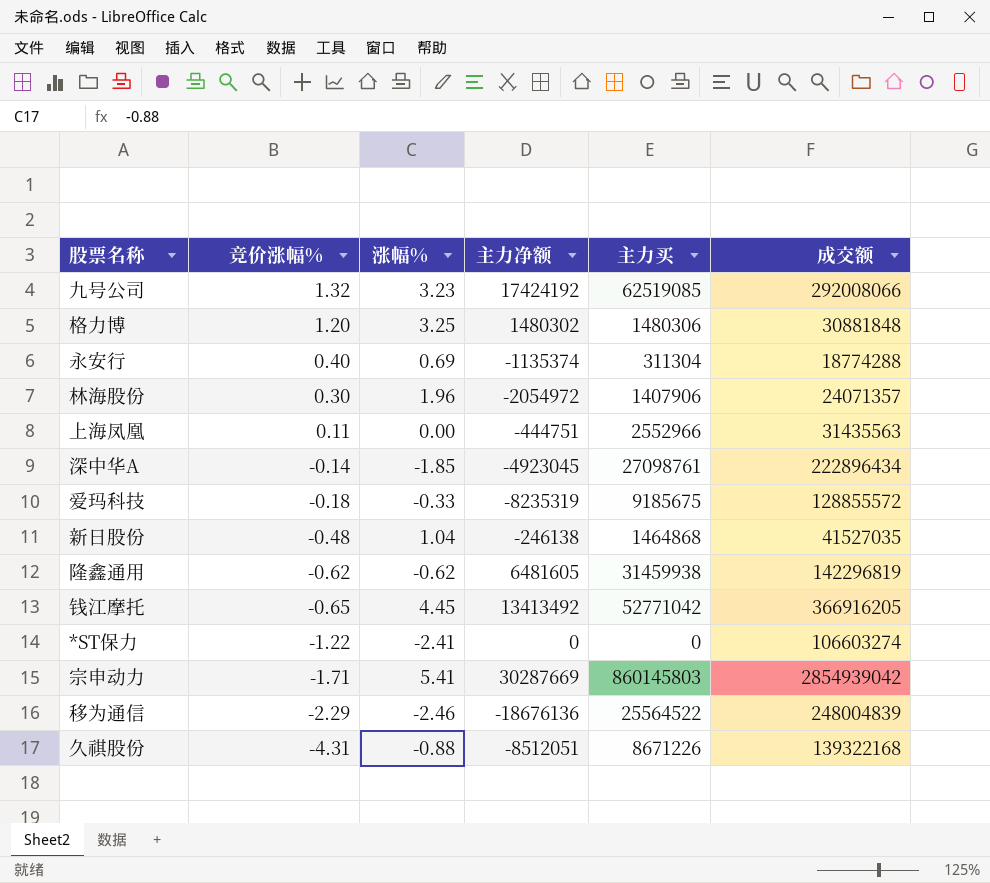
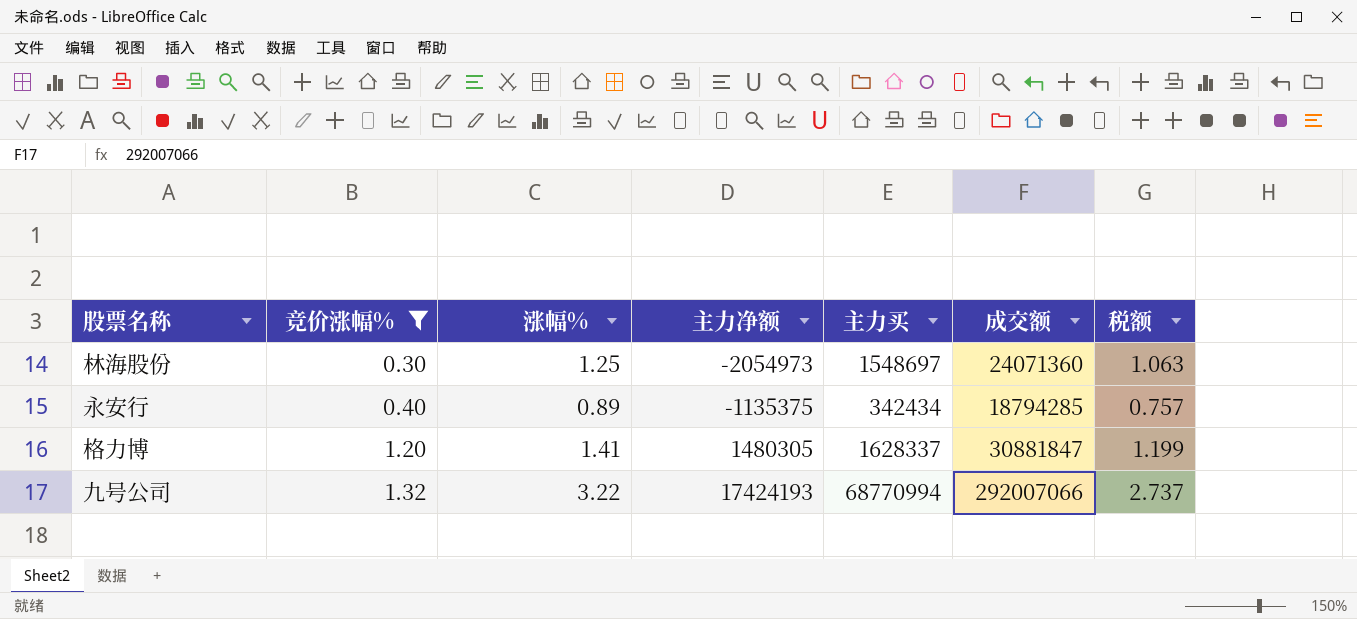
filter: none -> 竞价涨幅% >= 0.30
row order: 竞价涨幅% descending -> 竞价涨幅% ascending
column 税额 | formula: none -> [涨幅%] * 0.85
林海股份 | 涨幅%: 1.96 -> 1.25
林海股份 | 主力净额: -2054972 -> -2054973
林海股份 | 主力买: 1407906 -> 1548697
林海股份 | 成交额: 24071357 -> 24071360
永安行 | 涨幅%: 0.69 -> 0.89
永安行 | 主力净额: -1135374 -> -1135375
永安行 | 主力买: 311304 -> 342434
永安行 | 成交额: 18774288 -> 18794285
格力博 | 涨幅%: 3.25 -> 1.41
格力博 | 主力净额: 1480302 -> 1480305
格力博 | 主力买: 1480306 -> 1628337
格力博 | 成交额: 30881848 -> 30881847
九号公司 | 涨幅%: 3.23 -> 3.22
九号公司 | 主力净额: 17424192 -> 17424193
九号公司 | 主力买: 62519085 -> 68770994
九号公司 | 成交额: 292008066 -> 292007066

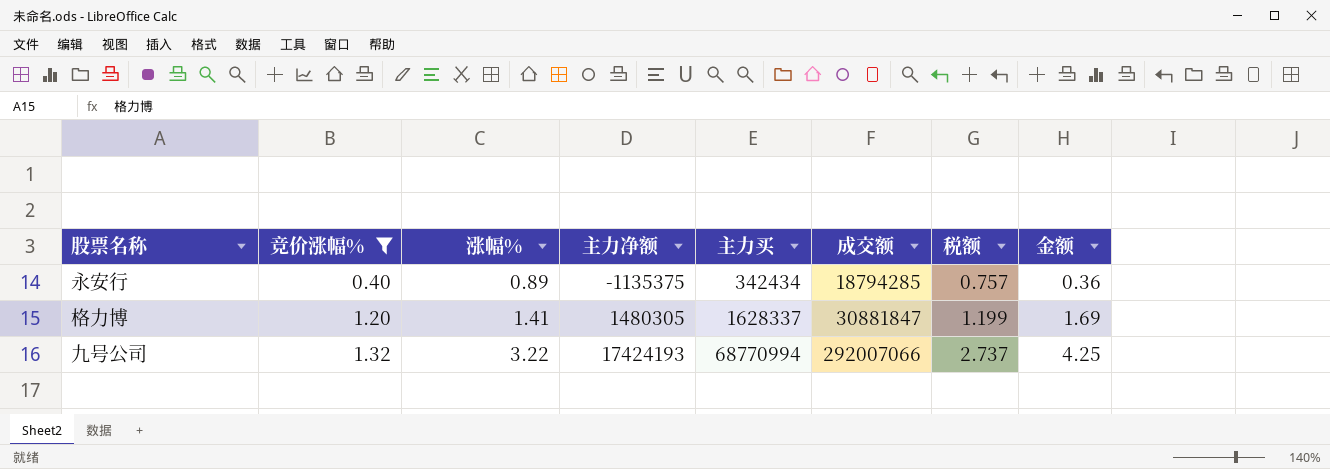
column 金额 | formula: none -> [竞价涨幅%] * [涨幅%]
row 林海股份: 0.30 | 1.25 | -2054973 | 1548697 | 24071360 | 1.063 -> none

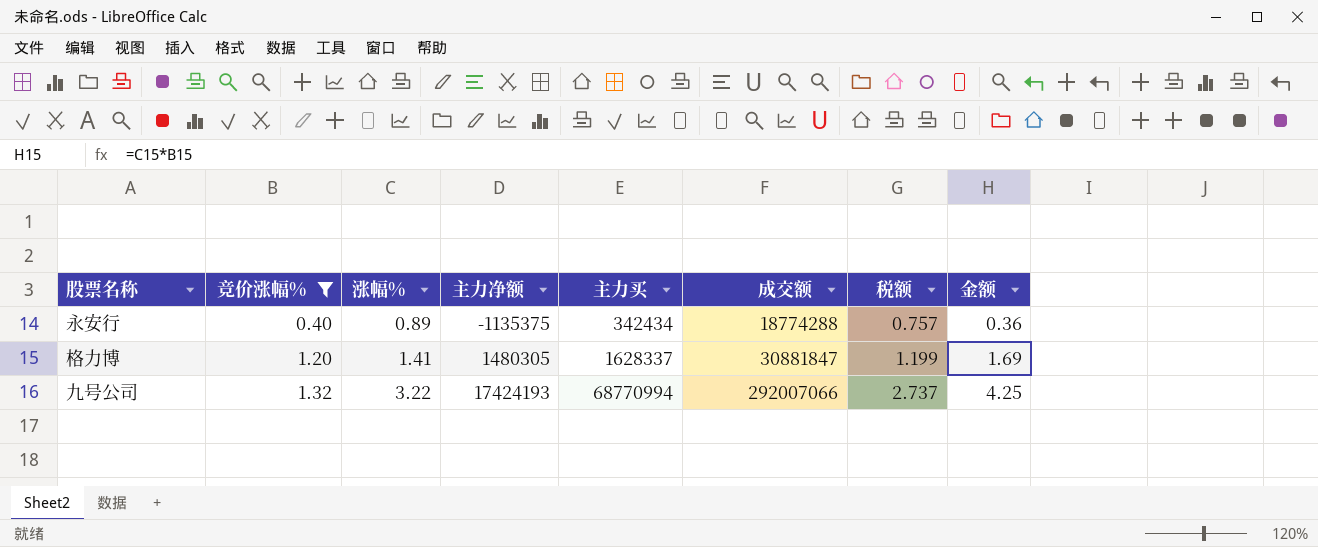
永安行 | 成交额: 18794285 -> 18774288

